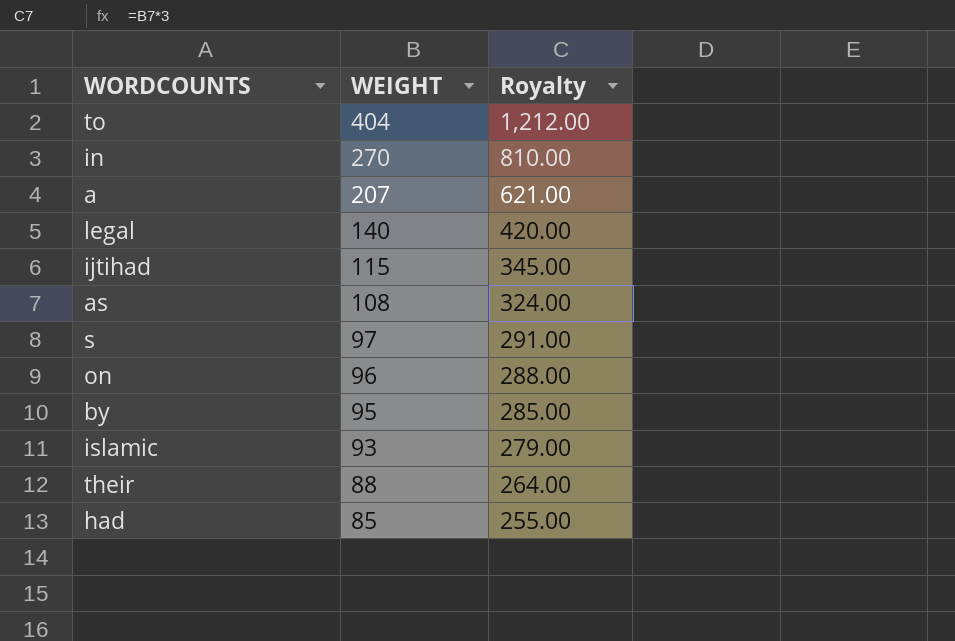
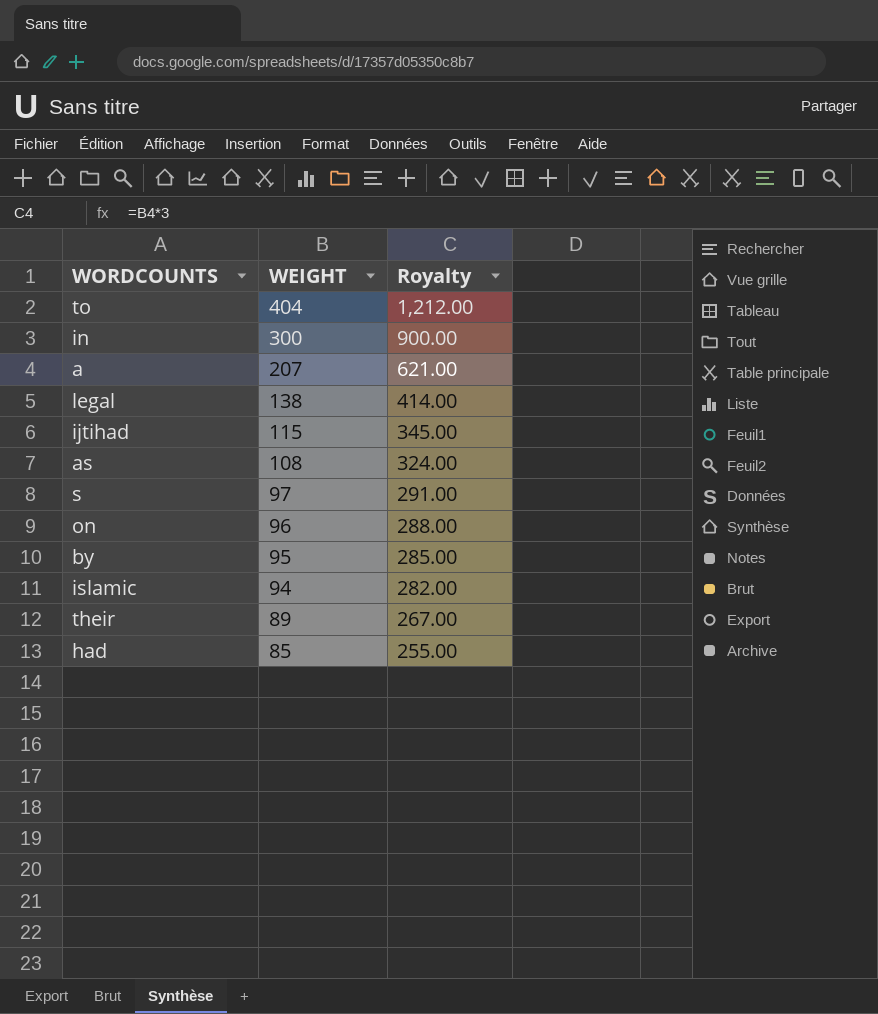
in | WEIGHT: 270 -> 300
in | Royalty: 810.00 -> 900.00
legal | WEIGHT: 140 -> 138
legal | Royalty: 420.00 -> 414.00
islamic | WEIGHT: 93 -> 94
islamic | Royalty: 279.00 -> 282.00
their | WEIGHT: 88 -> 89
their | Royalty: 264.00 -> 267.00

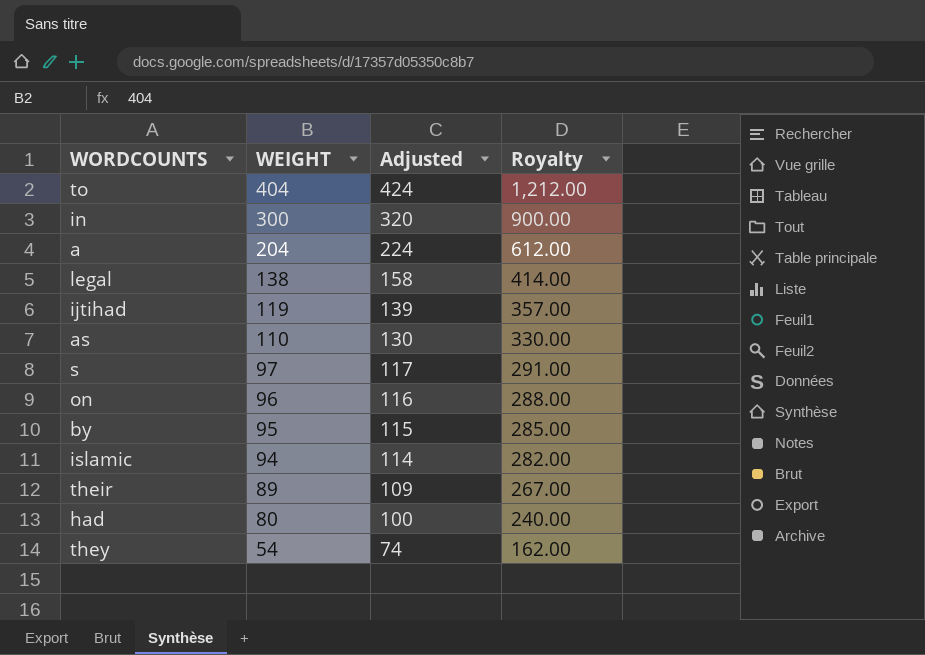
column Adjusted | formula: none -> [WEIGHT] + 20
a | WEIGHT: 207 -> 204
a | Royalty: 621.00 -> 612.00
ijtihad | WEIGHT: 115 -> 119
ijtihad | Royalty: 345.00 -> 357.00
as | WEIGHT: 108 -> 110
as | Royalty: 324.00 -> 330.00
had | WEIGHT: 85 -> 80
had | Royalty: 255.00 -> 240.00
row they: none -> 54 | 74 | 162.00

